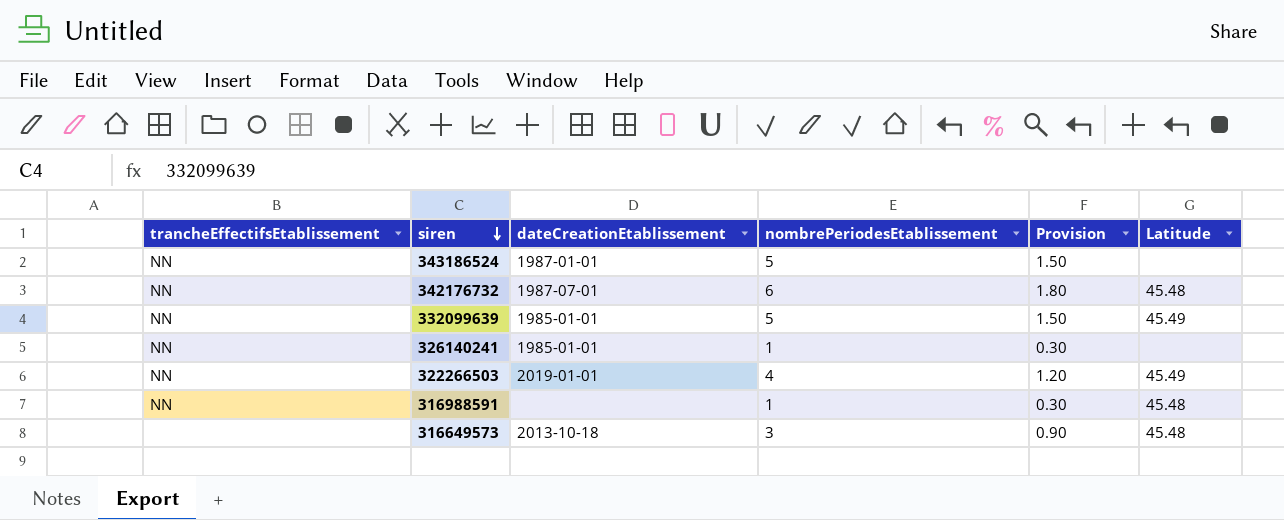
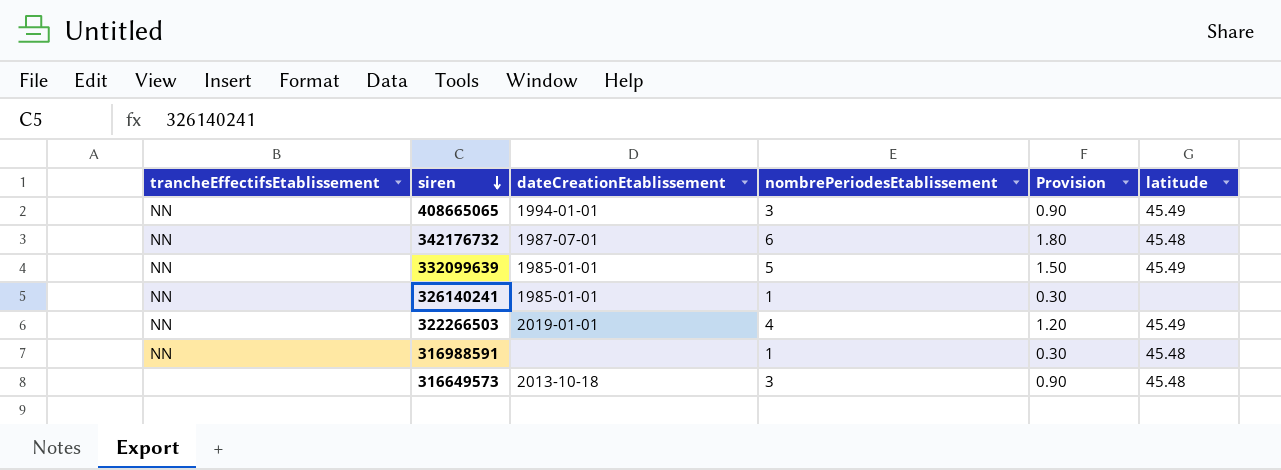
column name: Latitude -> latitude
row 343186524: NN | 1987-01-01 | 5 | 1.50 | none -> none
row 408665065: none -> NN | 1994-01-01 | 3 | 0.90 | 45.49

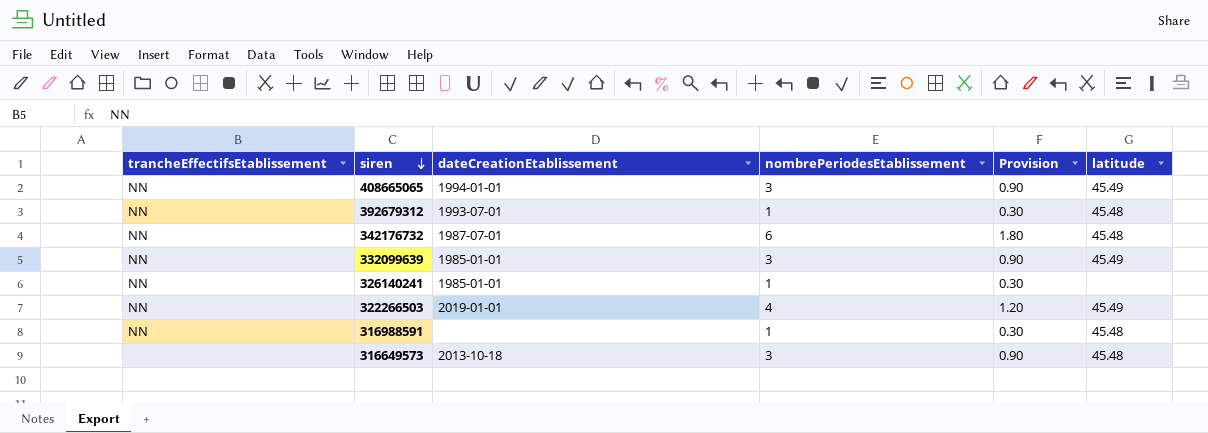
row 392679312: none -> NN | 1993-07-01 | 1 | 0.30 | 45.48
332099639 | nombrePeriodesEtablissement: 5 -> 3
332099639 | Provision: 1.50 -> 0.90

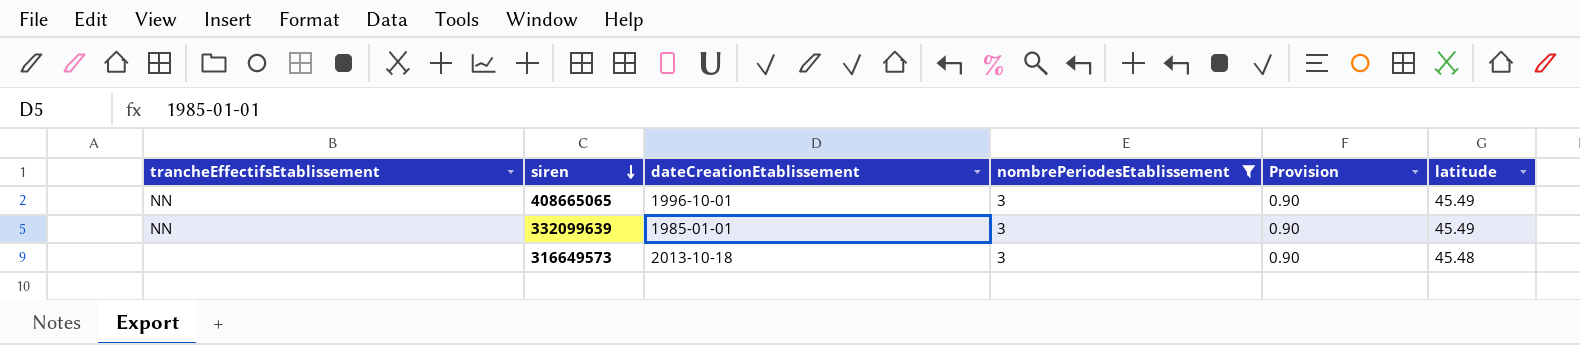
filter: none -> nombrePeriodesEtablissement = 3
408665065 | dateCreationEtablissement: 1994-01-01 -> 1996-10-01

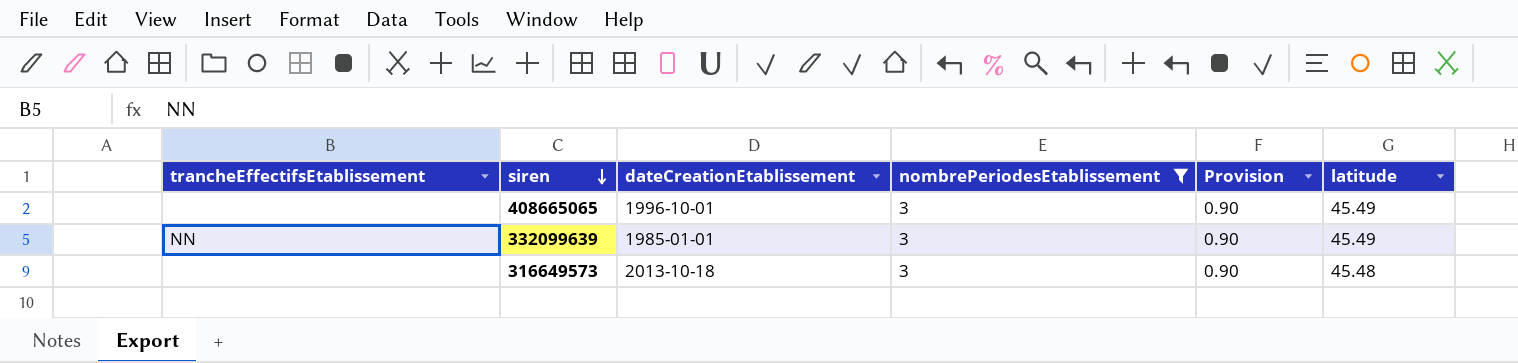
408665065 | trancheEffectifsEtablissement: NN -> none

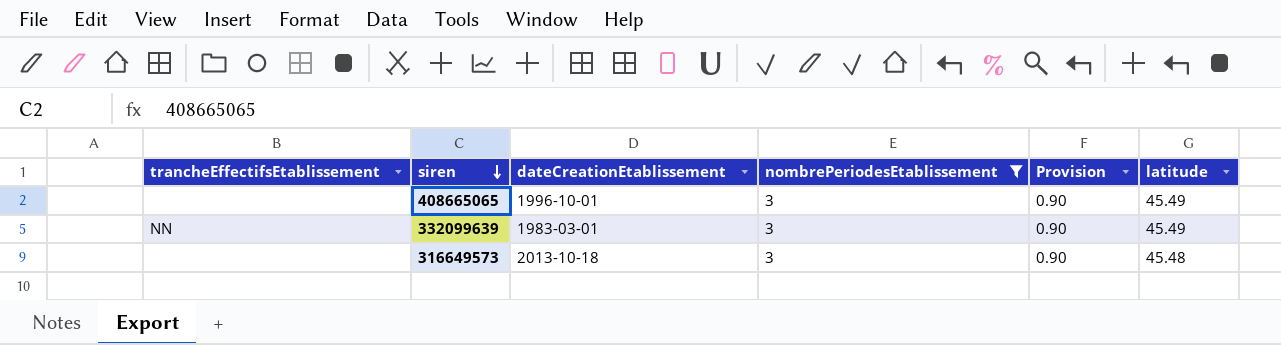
332099639 | dateCreationEtablissement: 1985-01-01 -> 1983-03-01

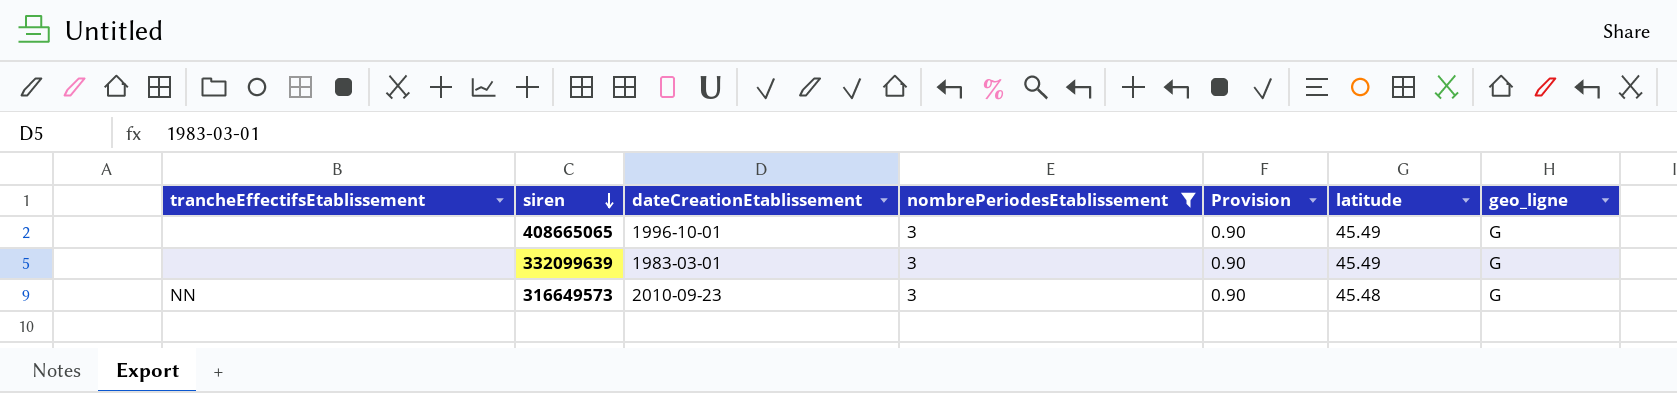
column geo_ligne | position: none -> 7
332099639 | trancheEffectifsEtablissement: NN -> none
316649573 | trancheEffectifsEtablissement: none -> NN
316649573 | dateCreationEtablissement: 2013-10-18 -> 2010-09-23

